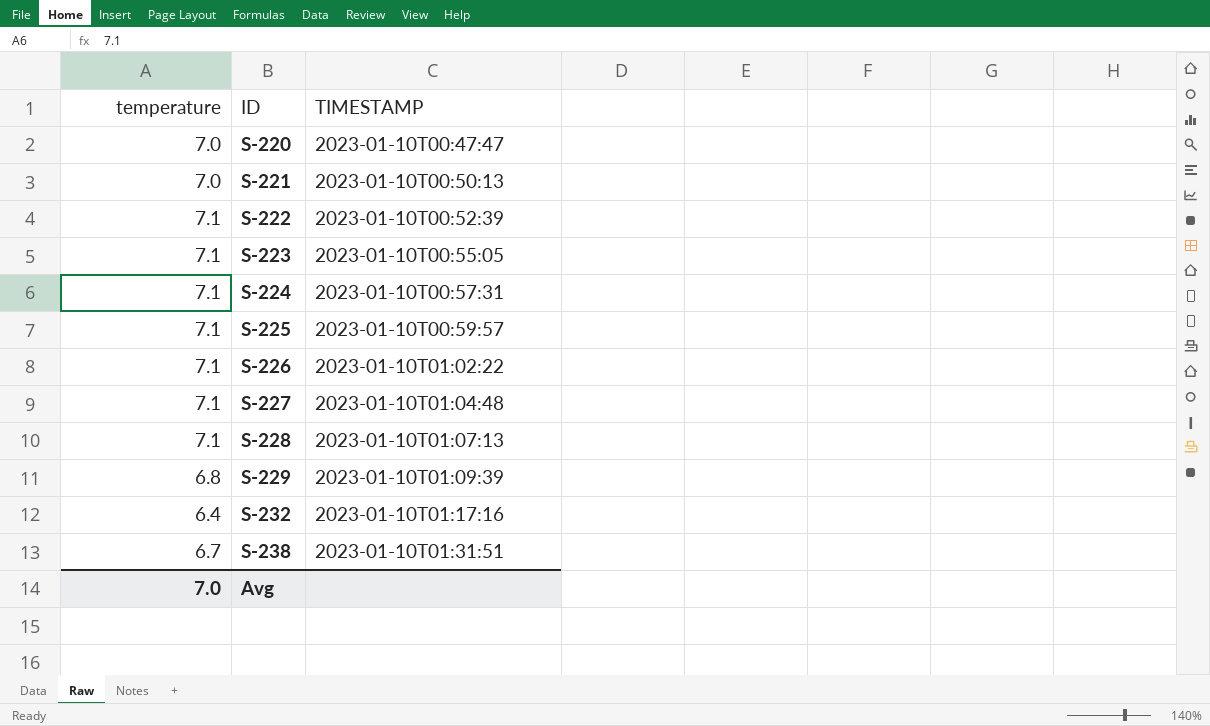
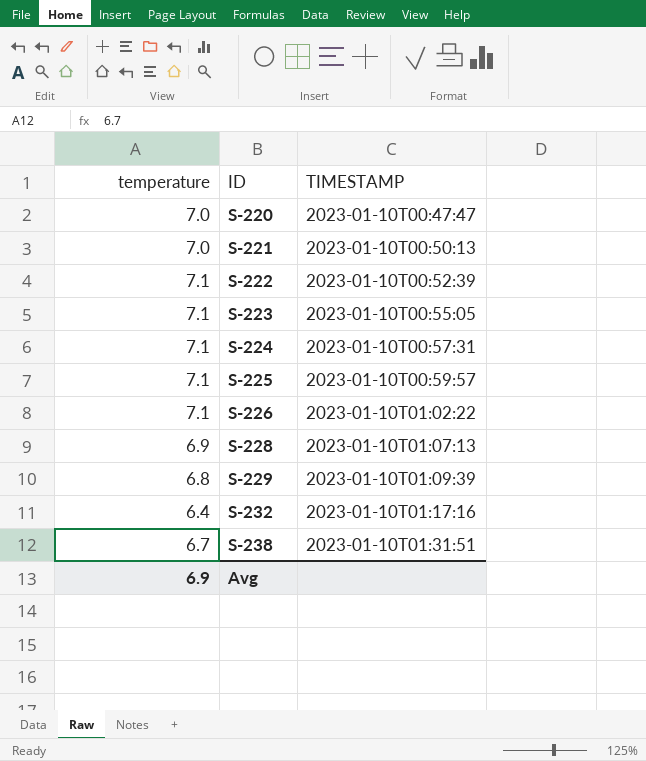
row S-227: 7.1 | 2023-01-10T01:04:48 -> none
S-228 | temperature: 7.1 -> 6.9
Avg | temperature: 7.0 -> 6.9

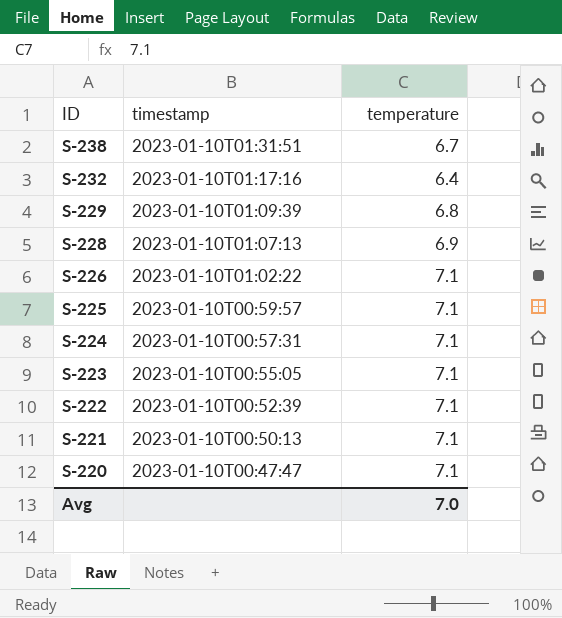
row order: ID ascending -> ID descending
column name: TIMESTAMP -> timestamp
column temperature | position: 1 -> 3
S-221 | temperature: 7.0 -> 7.1
S-220 | temperature: 7.0 -> 7.1
Avg | temperature: 6.9 -> 7.0

